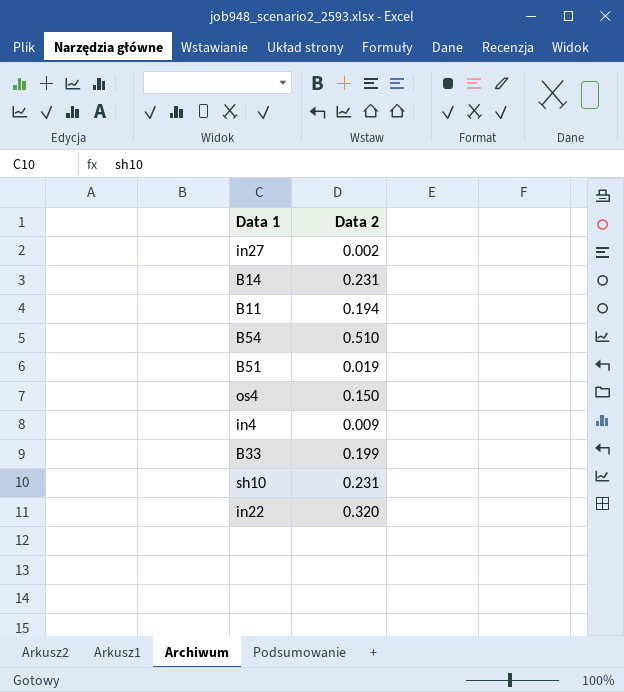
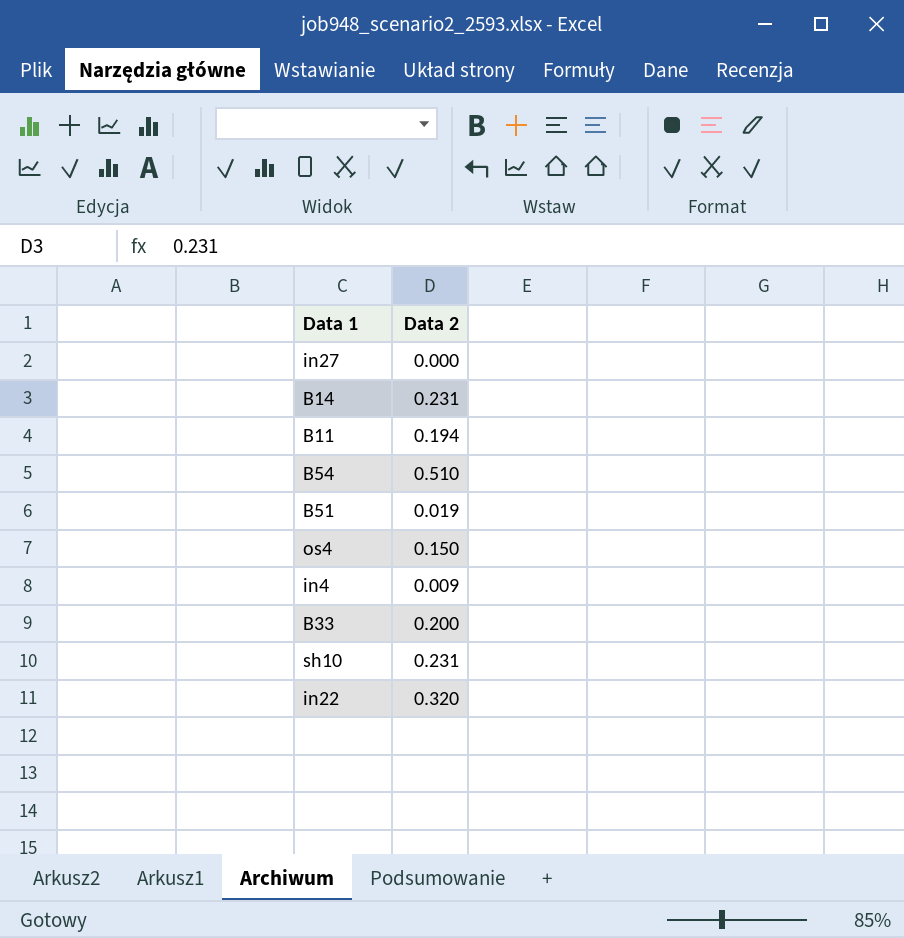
in27 | Data 2: 0.002 -> 0.000
B33 | Data 2: 0.199 -> 0.200

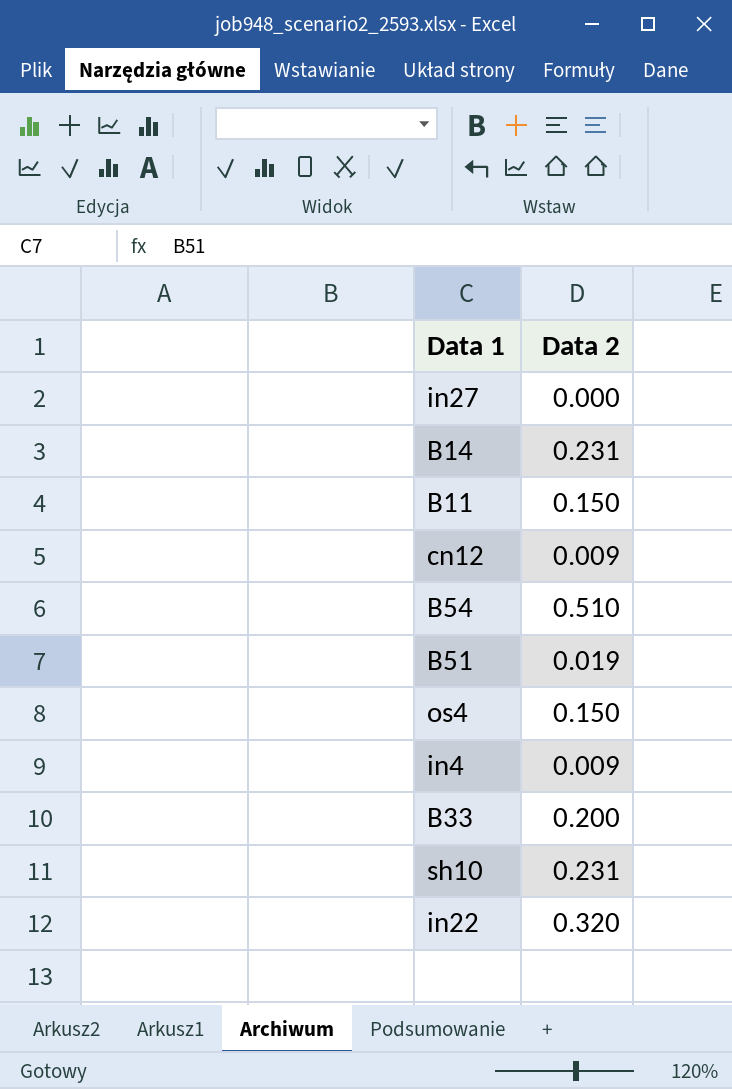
B11 | Data 2: 0.194 -> 0.150
row cn12: none -> 0.009

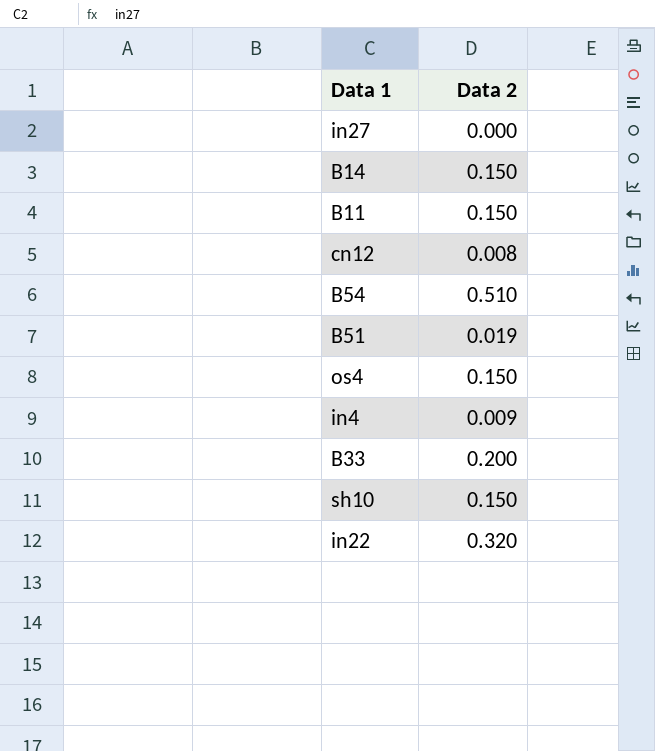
B14 | Data 2: 0.231 -> 0.150
cn12 | Data 2: 0.009 -> 0.008
sh10 | Data 2: 0.231 -> 0.150

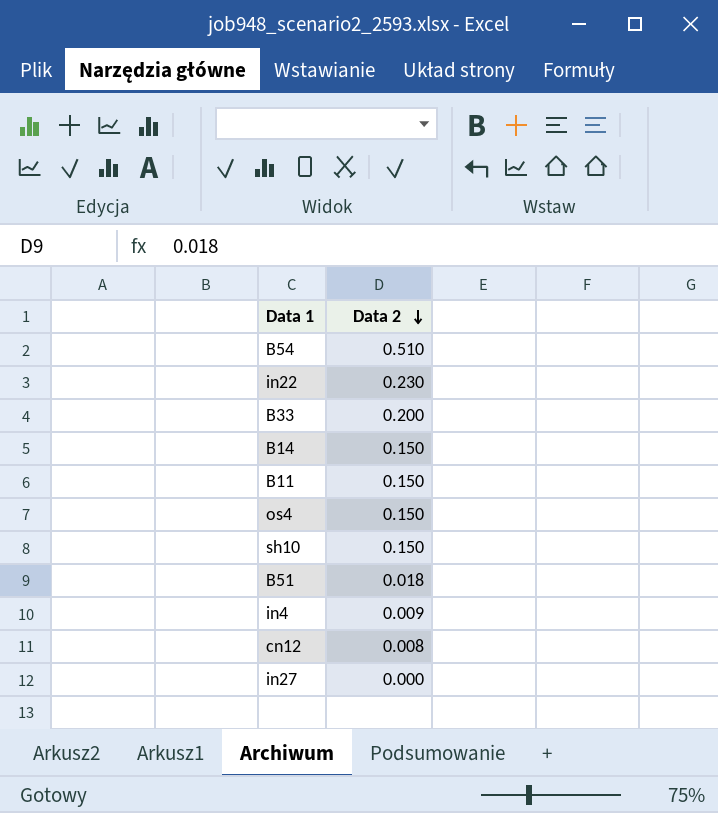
row order: none -> Data 2 descending
in22 | Data 2: 0.320 -> 0.230
B51 | Data 2: 0.019 -> 0.018

